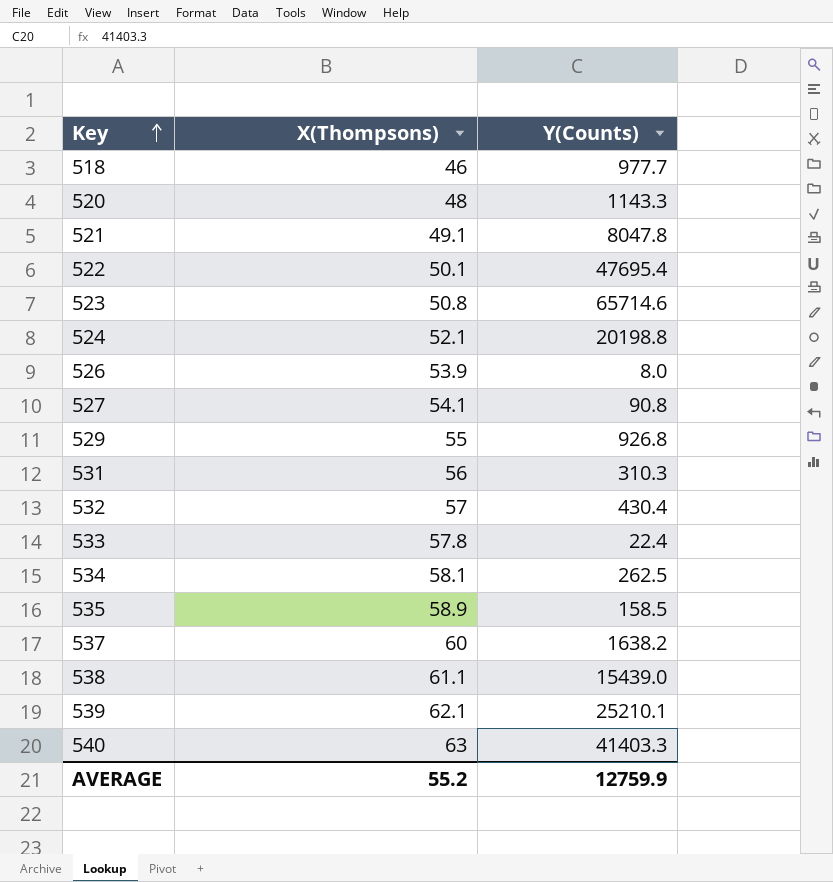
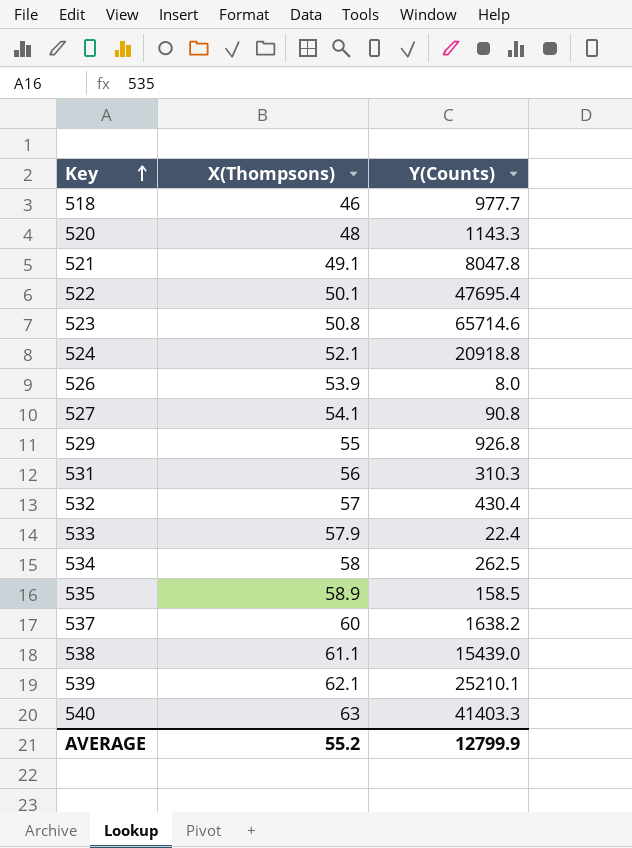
524 | Y(Counts): 20198.8 -> 20918.8
533 | X(Thompsons): 57.8 -> 57.9
534 | X(Thompsons): 58.1 -> 58
AVERAGE | Y(Counts): 12759.9 -> 12799.9

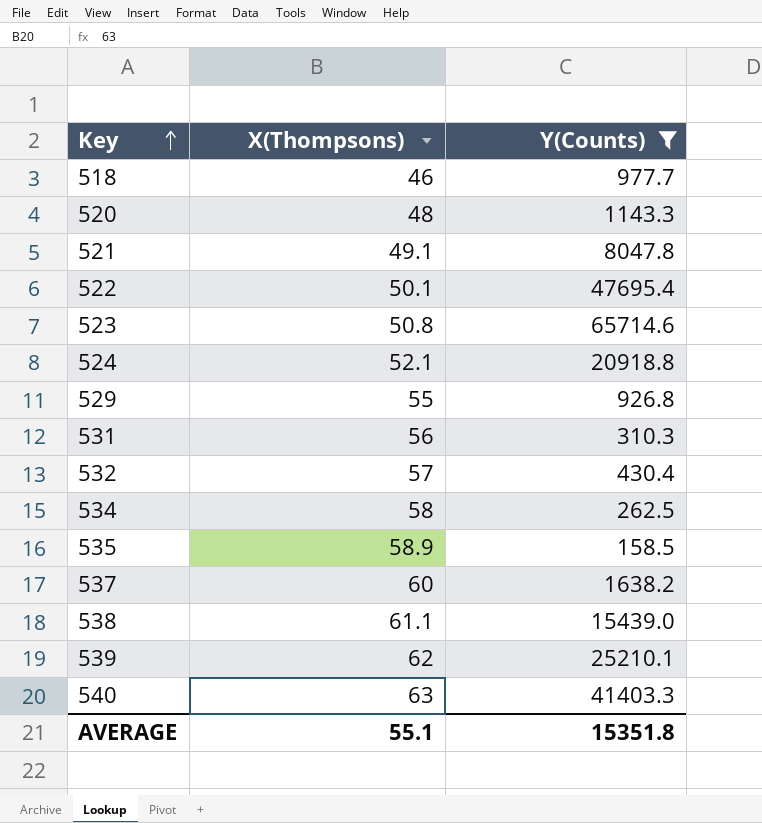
filter: none -> Y(Counts) >= 158.5
539 | X(Thompsons): 62.1 -> 62
AVERAGE | X(Thompsons): 55.2 -> 55.1
AVERAGE | Y(Counts): 12799.9 -> 15351.8

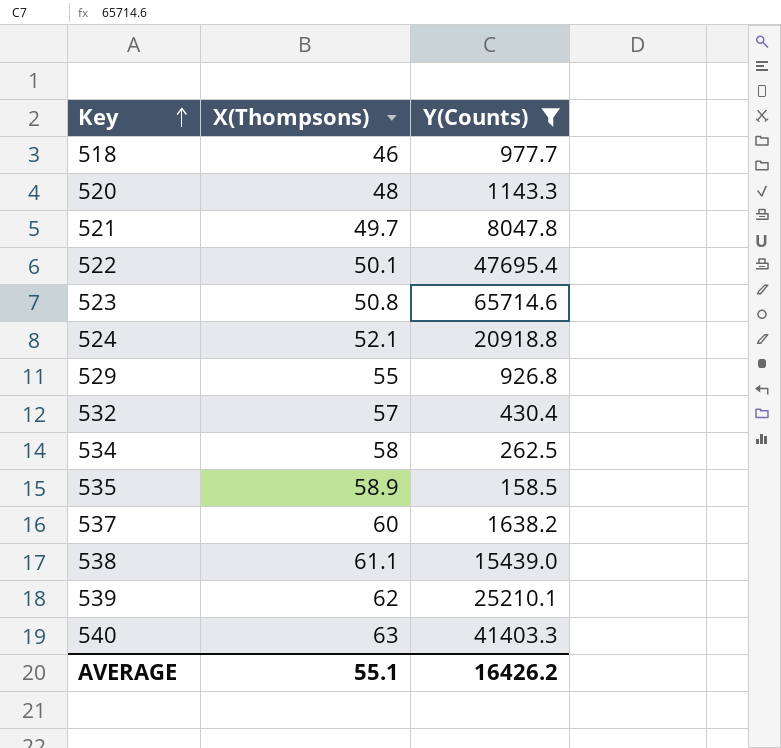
row 531: 56 | 310.3 -> none
521 | X(Thompsons): 49.1 -> 49.7
AVERAGE | Y(Counts): 15351.8 -> 16426.2

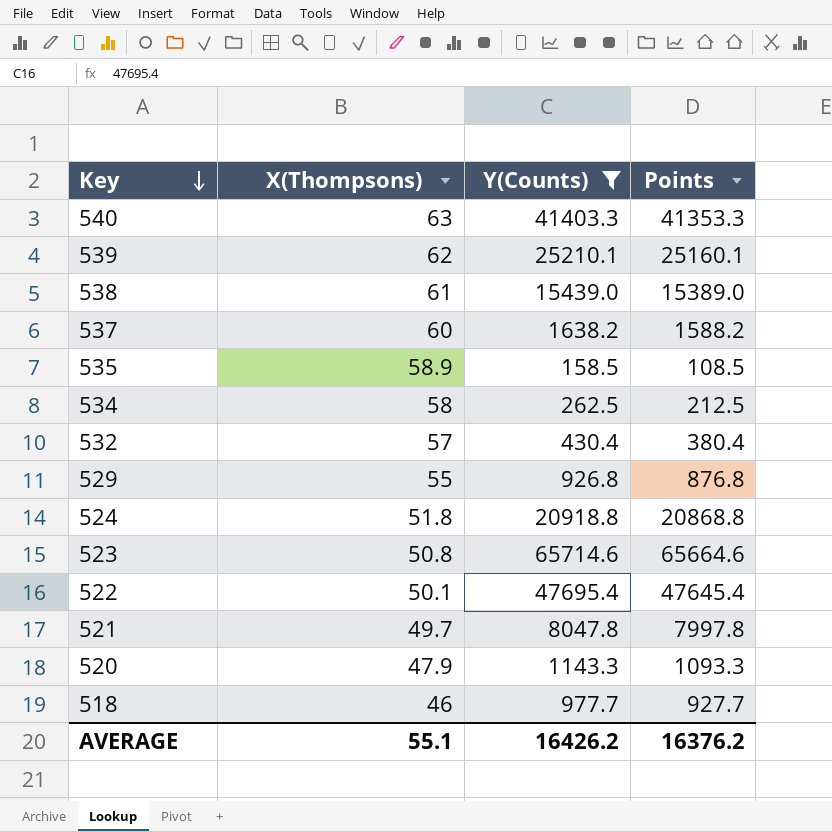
row order: Key ascending -> Key descending
column Points | formula: none -> [Y(Counts)] - 50
538 | X(Thompsons): 61.1 -> 61
524 | X(Thompsons): 52.1 -> 51.8
520 | X(Thompsons): 48 -> 47.9

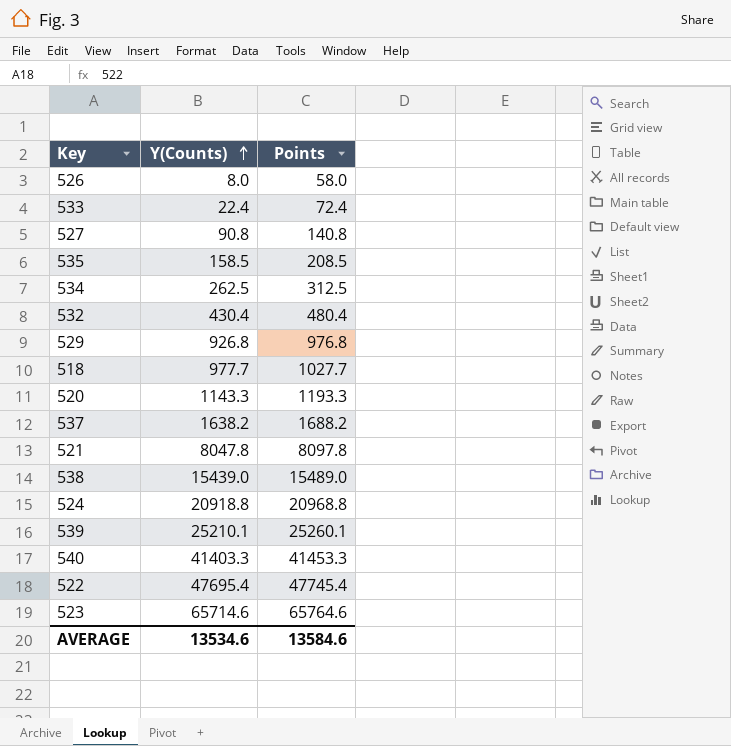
filter: Y(Counts) >= 158.5 -> none
row order: Key descending -> Y(Counts) ascending
column X(Thompsons) | position: 2 -> none
column Points | formula: [Y(Counts)] - 50 -> [Y(Counts)] + 50
AVERAGE | Y(Counts): 16426.2 -> 13534.6
AVERAGE | Points: 16376.2 -> 13584.6

